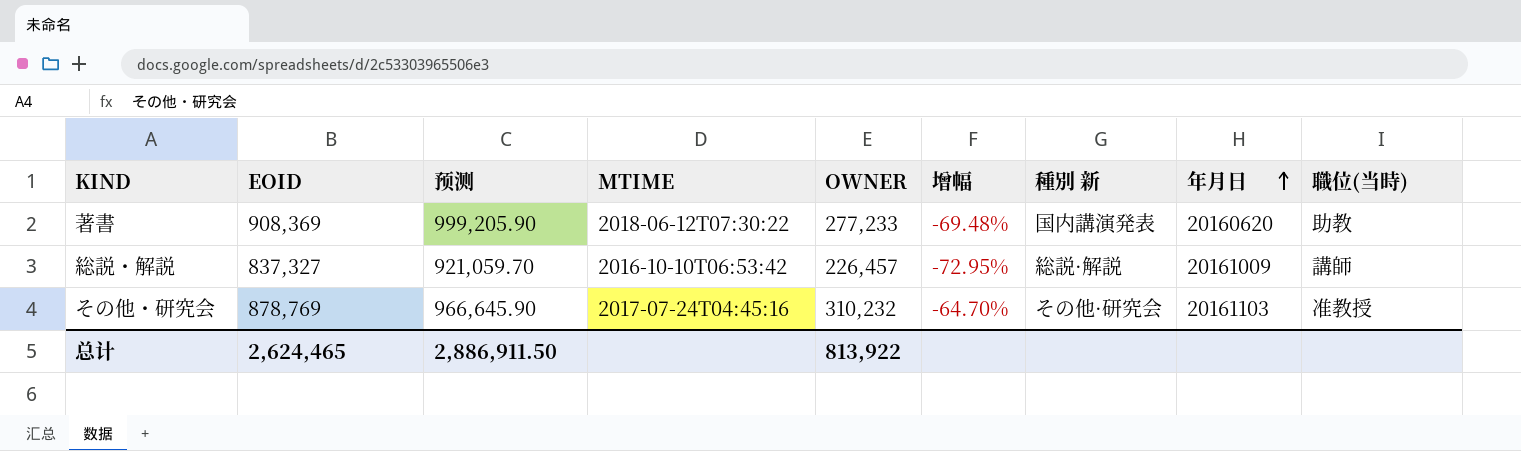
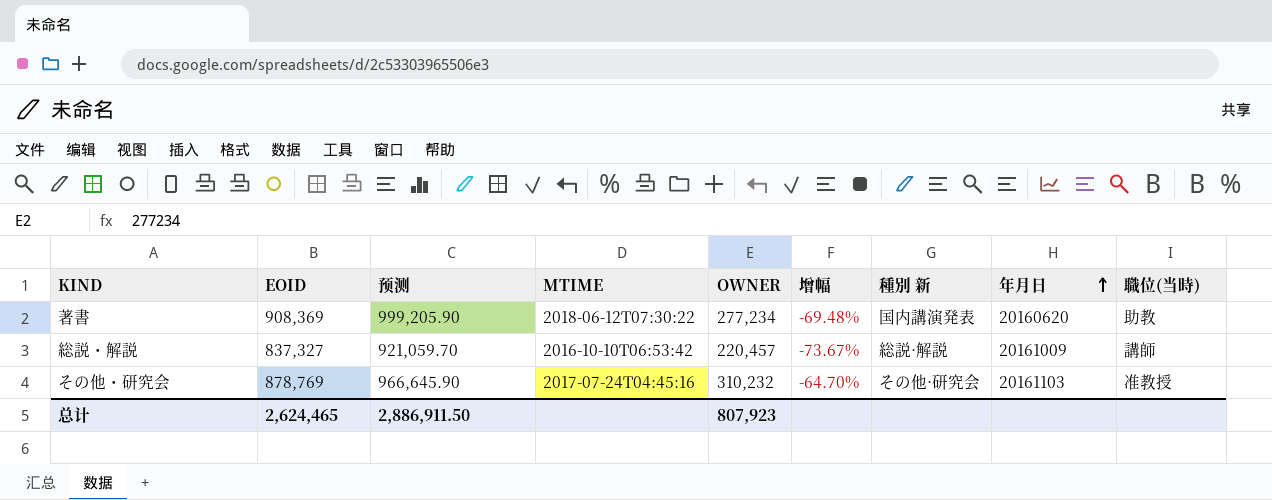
著書 | OWNER: 277,233 -> 277,234
総説・解説 | OWNER: 226,457 -> 220,457
総説・解説 | 增幅: -72.95% -> -73.67%
总计 | OWNER: 813,922 -> 807,923

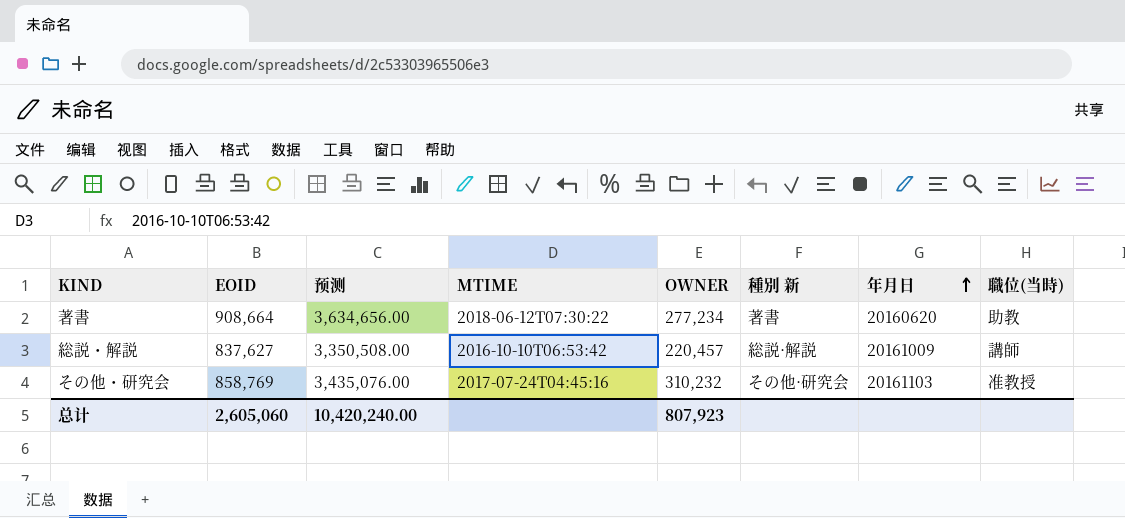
column 增幅 | formula: ([OWNER] - [EOID]) / [EOID] -> none
column 预测 | formula: [EOID] * 1.1 -> [EOID] * 4
著書 | EOID: 908,369 -> 908,664
著書 | 種別 新: 国内講演発表 -> 著書
総説・解説 | EOID: 837,327 -> 837,627
その他・研究会 | EOID: 878,769 -> 858,769
总计 | EOID: 2,624,465 -> 2,605,060
总计 | 预测: 2,886,911.50 -> 10,420,240.00

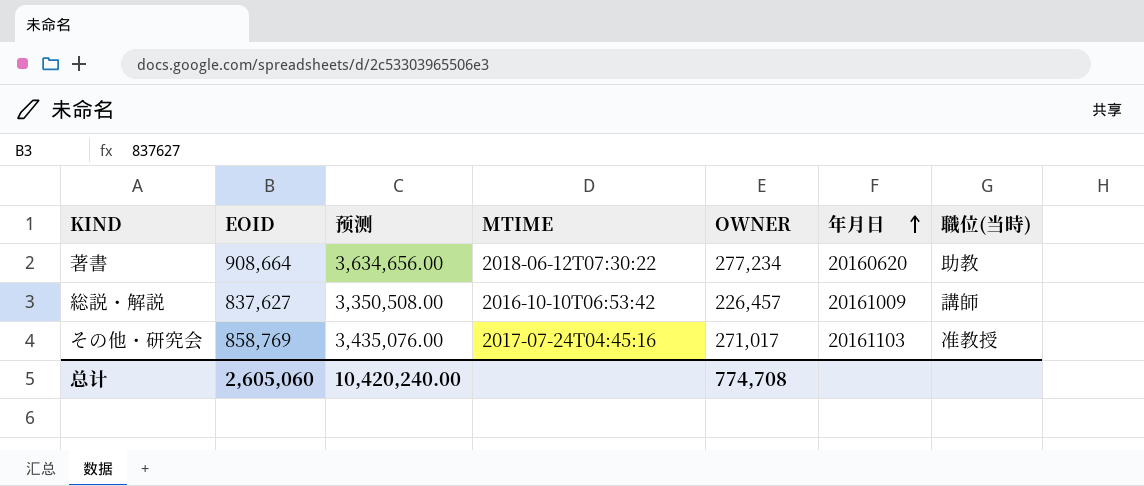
column 種別 新 | position: 6 -> none
総説・解説 | OWNER: 220,457 -> 226,457
その他・研究会 | OWNER: 310,232 -> 271,017
总计 | OWNER: 807,923 -> 774,708

